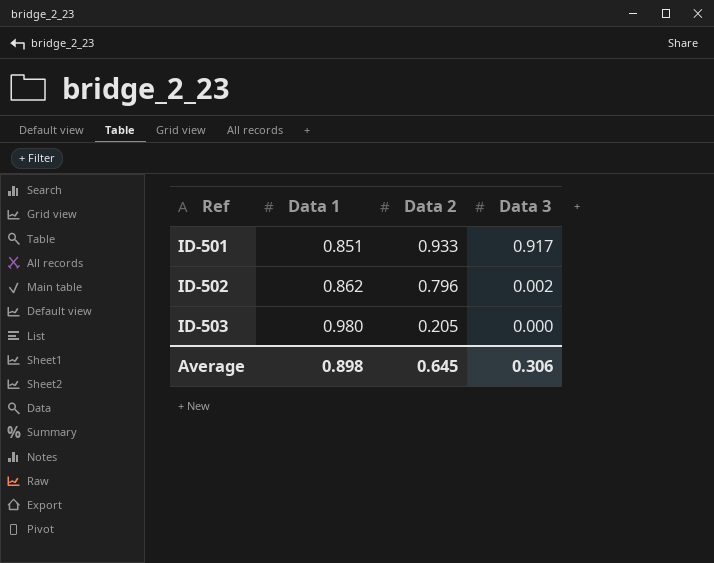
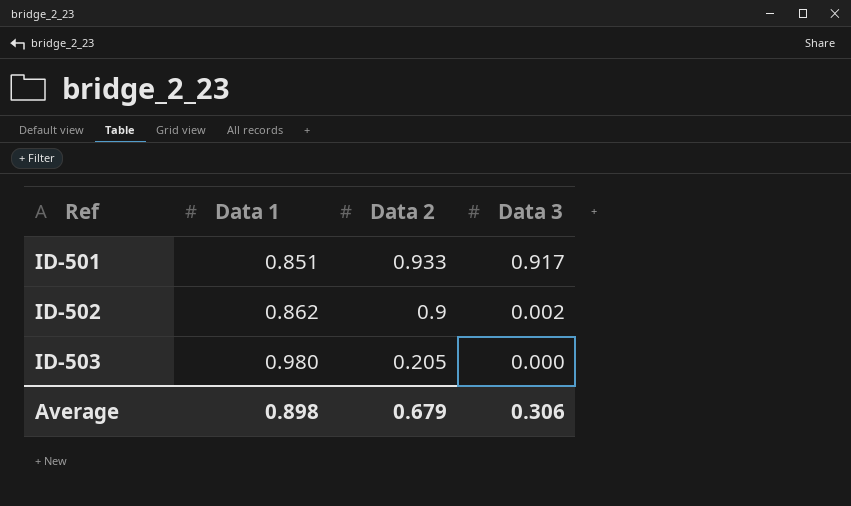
ID-502 | Data 2: 0.796 -> 0.9
Average | Data 2: 0.645 -> 0.679

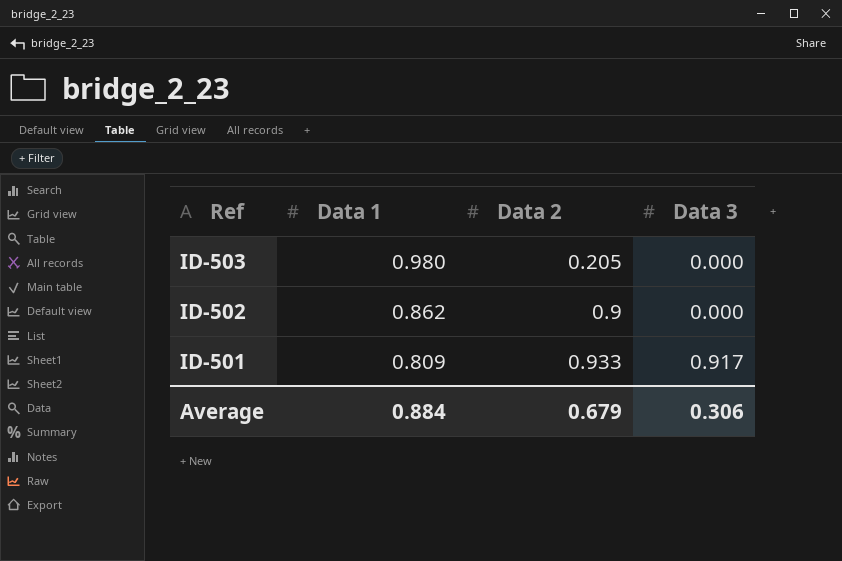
row order: Ref ascending -> Ref descending
ID-502 | Data 3: 0.002 -> 0.000
ID-501 | Data 1: 0.851 -> 0.809
Average | Data 1: 0.898 -> 0.884

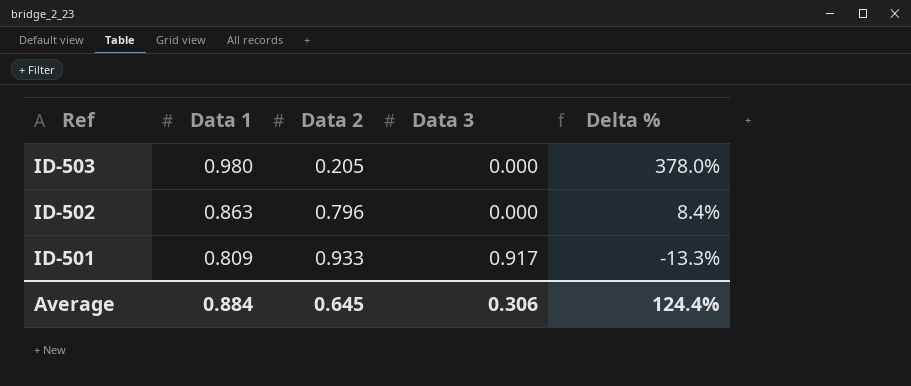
column Delta % | formula: none -> ([Data 1] - [Data 2]) / [Data 2]
ID-502 | Data 1: 0.862 -> 0.863
ID-502 | Data 2: 0.9 -> 0.796
Average | Data 2: 0.679 -> 0.645

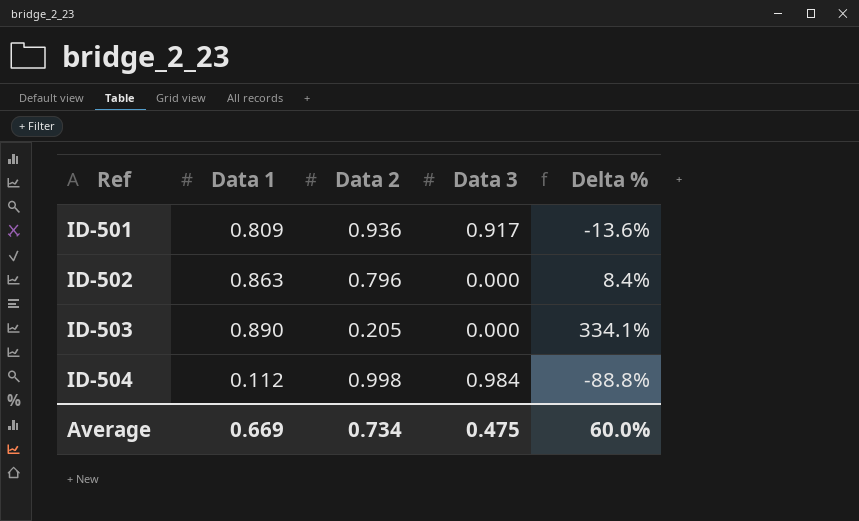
row order: Ref descending -> Ref ascending
ID-501 | Data 2: 0.933 -> 0.936
ID-501 | Delta %: -13.3% -> -13.6%
ID-503 | Data 1: 0.980 -> 0.890
ID-503 | Delta %: 378.0% -> 334.1%
row ID-504: none -> 0.112 | 0.998 | 0.984 | -88.8%
Average | Data 1: 0.884 -> 0.669
Average | Data 2: 0.645 -> 0.734
Average | Data 3: 0.306 -> 0.475
Average | Delta %: 124.4% -> 60.0%

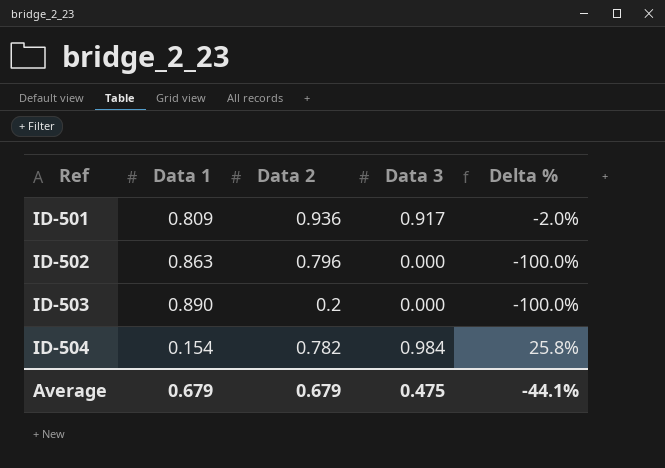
column Delta % | formula: ([Data 1] - [Data 2]) / [Data 2] -> ([Data 3] - [Data 2]) / [Data 2]
ID-503 | Data 2: 0.205 -> 0.2
ID-504 | Data 1: 0.112 -> 0.154
ID-504 | Data 2: 0.998 -> 0.782
Average | Data 1: 0.669 -> 0.679
Average | Data 2: 0.734 -> 0.679
Average | Delta %: 60.0% -> -44.1%

